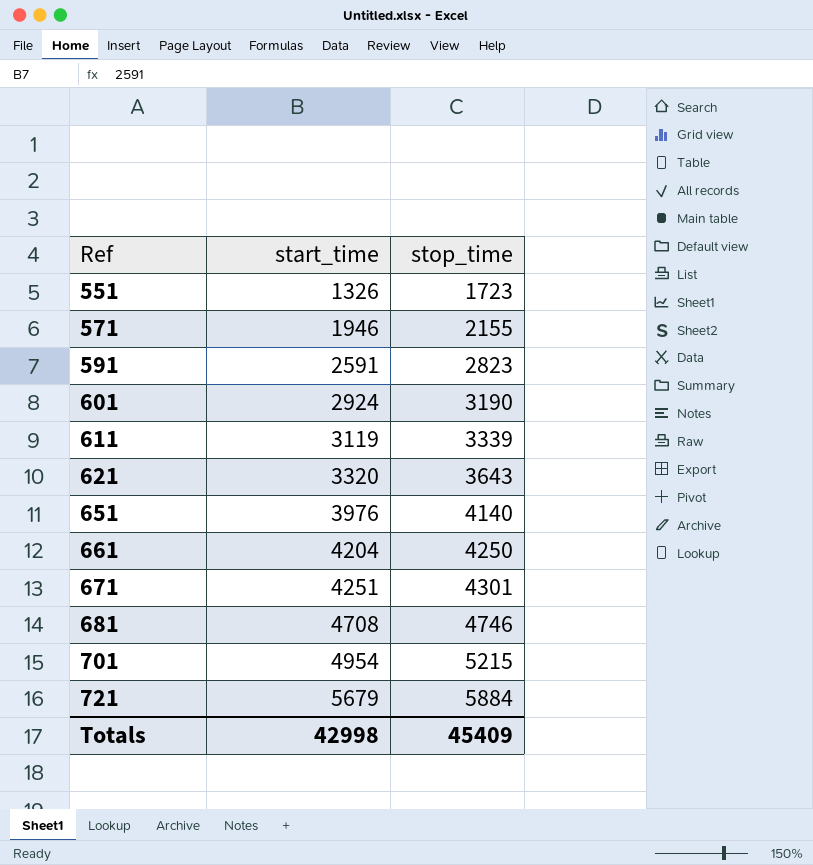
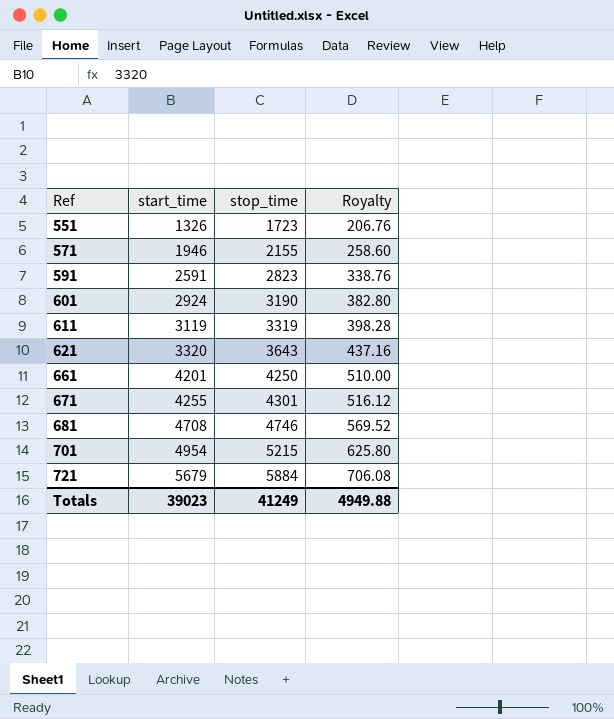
column Royalty | formula: none -> [stop_time] * 0.12
row 651: 3976 | 4140 -> none
611 | stop_time: 3339 -> 3319
661 | start_time: 4204 -> 4201
671 | start_time: 4251 -> 4255
Totals | start_time: 42998 -> 39023
Totals | stop_time: 45409 -> 41249

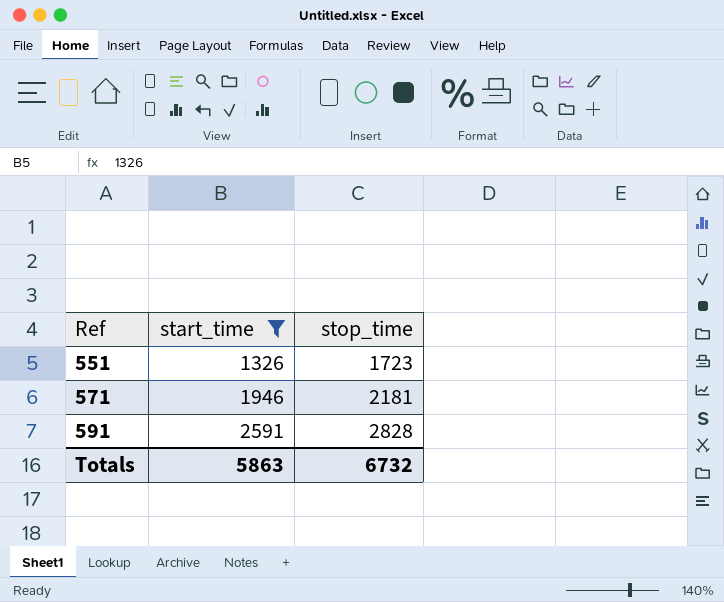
filter: none -> start_time <= 2591
column Royalty | formula: [stop_time] * 0.12 -> none
571 | stop_time: 2155 -> 2181
591 | stop_time: 2823 -> 2828
Totals | start_time: 39023 -> 5863
Totals | stop_time: 41249 -> 6732

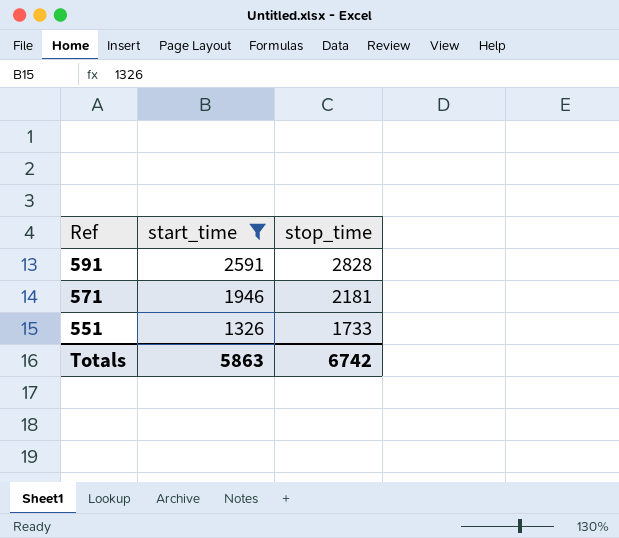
row order: Ref ascending -> Ref descending
551 | stop_time: 1723 -> 1733
Totals | stop_time: 6732 -> 6742

